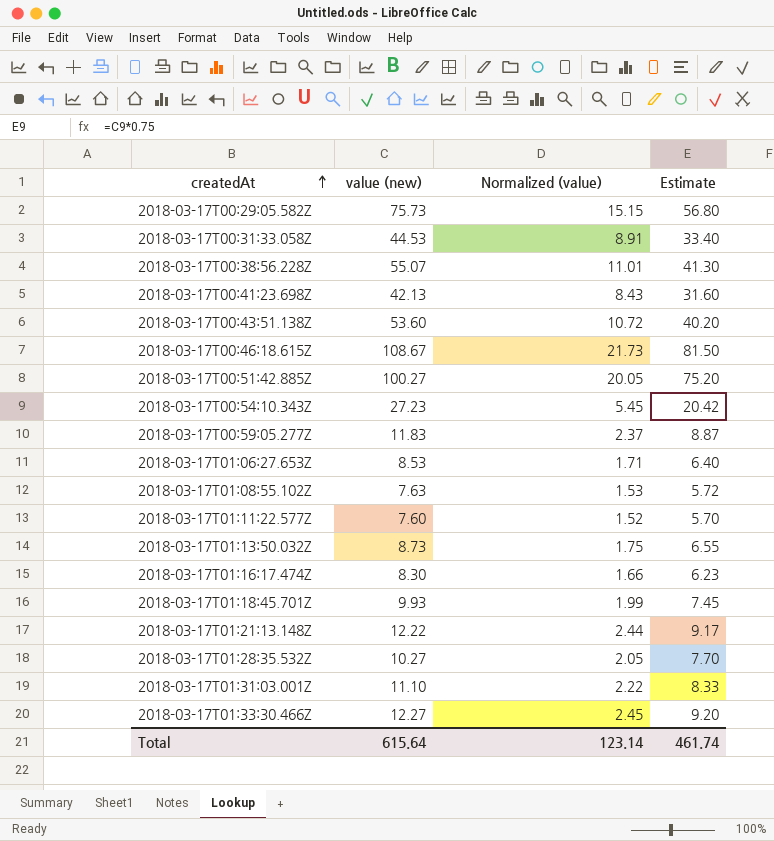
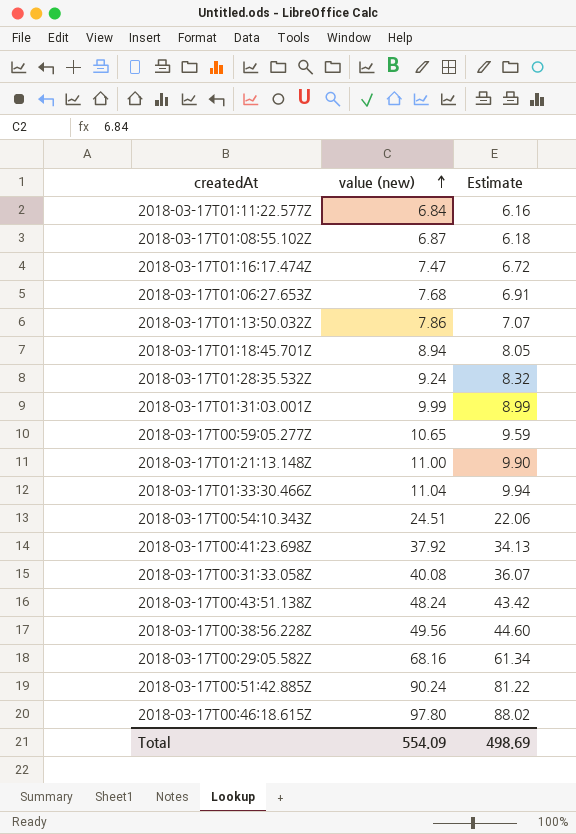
row order: createdAt ascending -> value (new) ascending
column Normalized (value) | formula: [value (new)] * 0.2 -> none
column Estimate | formula: [value (new)] * 0.75 -> [value (new)] * 0.9
2018-03-17T01:11:22.577Z | value (new): 7.60 -> 6.84
2018-03-17T01:08:55.102Z | value (new): 7.63 -> 6.87
2018-03-17T01:16:17.474Z | value (new): 8.30 -> 7.47
2018-03-17T01:06:27.653Z | value (new): 8.53 -> 7.68
2018-03-17T01:13:50.032Z | value (new): 8.73 -> 7.86
2018-03-17T01:18:45.701Z | value (new): 9.93 -> 8.94
2018-03-17T01:28:35.532Z | value (new): 10.27 -> 9.24
2018-03-17T01:31:03.001Z | value (new): 11.10 -> 9.99
2018-03-17T00:59:05.277Z | value (new): 11.83 -> 10.65
2018-03-17T01:21:13.148Z | value (new): 12.22 -> 11.00
2018-03-17T01:33:30.466Z | value (new): 12.27 -> 11.04
2018-03-17T00:54:10.343Z | value (new): 27.23 -> 24.51
2018-03-17T00:41:23.698Z | value (new): 42.13 -> 37.92
2018-03-17T00:31:33.058Z | value (new): 44.53 -> 40.08
2018-03-17T00:43:51.138Z | value (new): 53.60 -> 48.24
2018-03-17T00:38:56.228Z | value (new): 55.07 -> 49.56
2018-03-17T00:29:05.582Z | value (new): 75.73 -> 68.16
2018-03-17T00:51:42.885Z | value (new): 100.27 -> 90.24
2018-03-17T00:46:18.615Z | value (new): 108.67 -> 97.80
Total | value (new): 615.64 -> 554.09
Total | Estimate: 461.74 -> 498.69

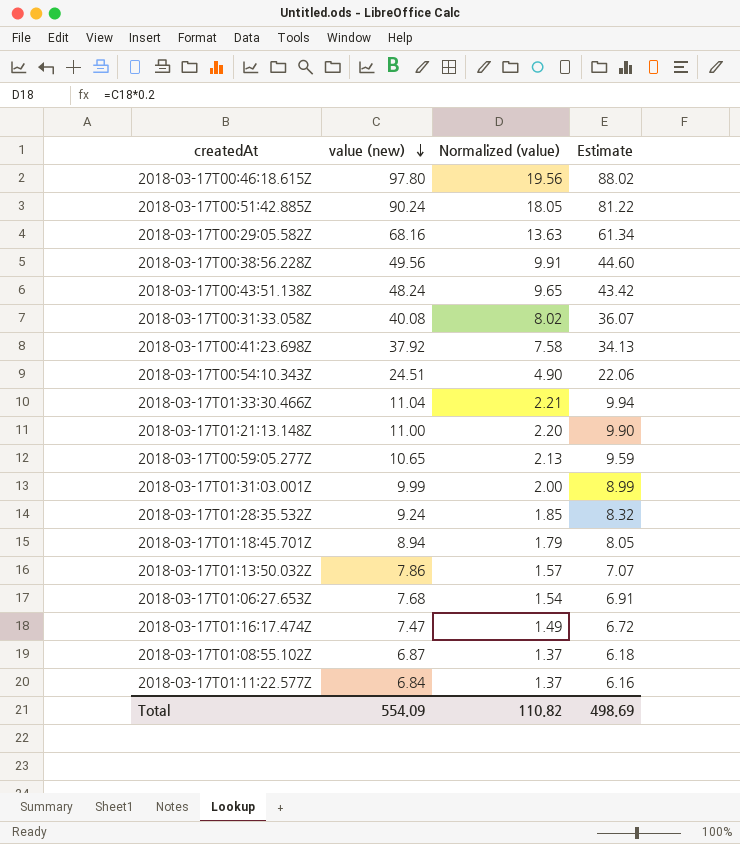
row order: value (new) ascending -> value (new) descending
column Normalized (value) | formula: none -> [value (new)] * 0.2

